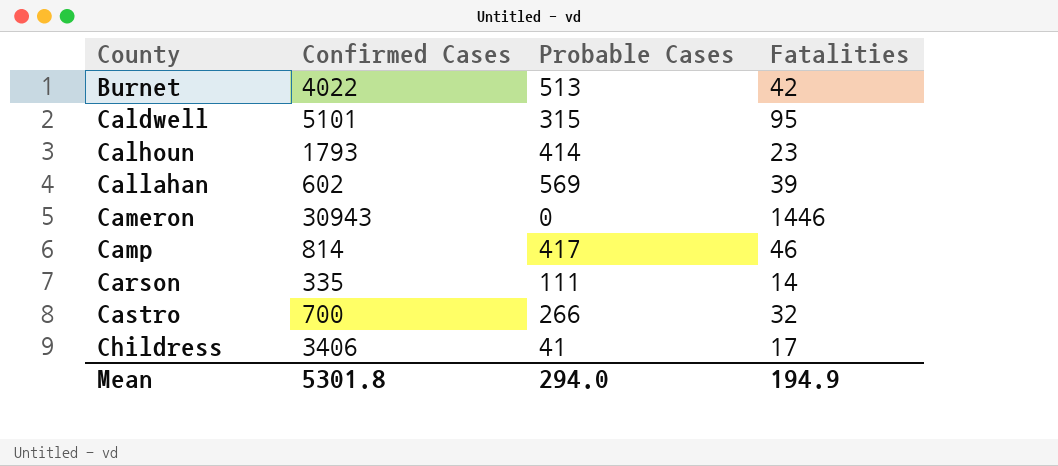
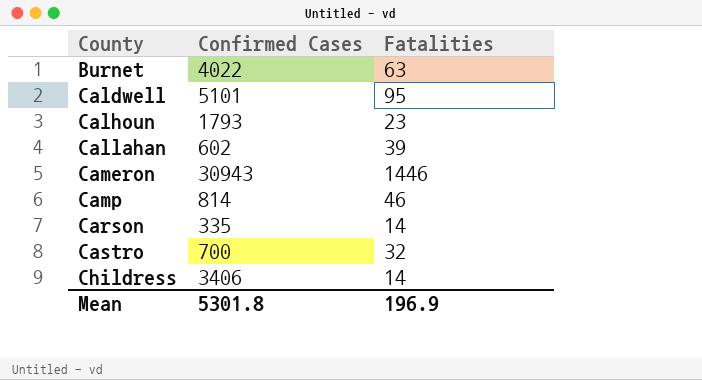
column Probable Cases | position: 3 -> none
Burnet | Fatalities: 42 -> 63
Childress | Fatalities: 17 -> 14
Mean | Fatalities: 194.9 -> 196.9

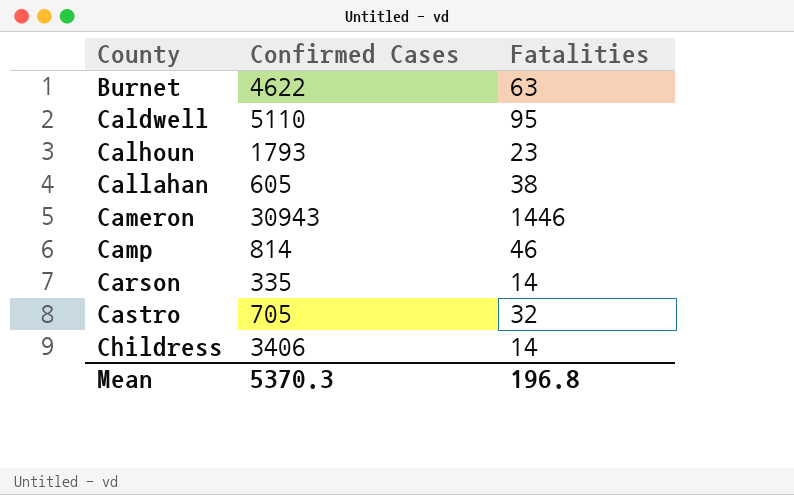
Burnet | Confirmed Cases: 4022 -> 4622
Caldwell | Confirmed Cases: 5101 -> 5110
Callahan | Confirmed Cases: 602 -> 605
Callahan | Fatalities: 39 -> 38
Castro | Confirmed Cases: 700 -> 705
Mean | Confirmed Cases: 5301.8 -> 5370.3
Mean | Fatalities: 196.9 -> 196.8

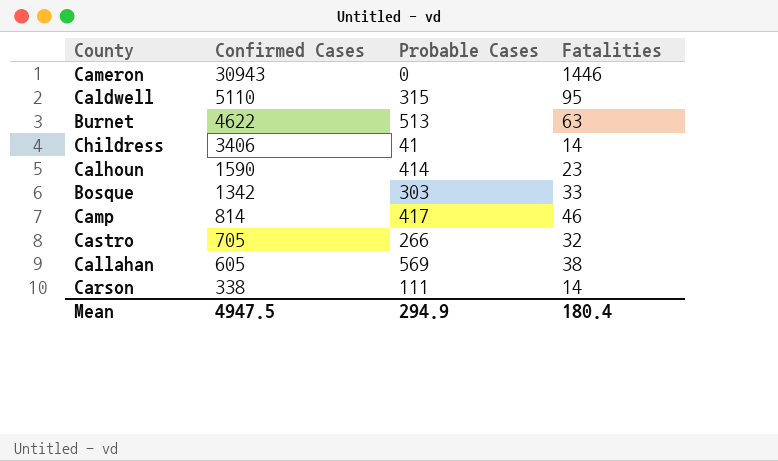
row order: County ascending -> Confirmed Cases descending
column Probable Cases | position: none -> 3
Calhoun | Confirmed Cases: 1793 -> 1590
row Bosque: none -> 1342 | 303 | 33
Carson | Confirmed Cases: 335 -> 338
Mean | Confirmed Cases: 5370.3 -> 4947.5
Mean | Fatalities: 196.8 -> 180.4

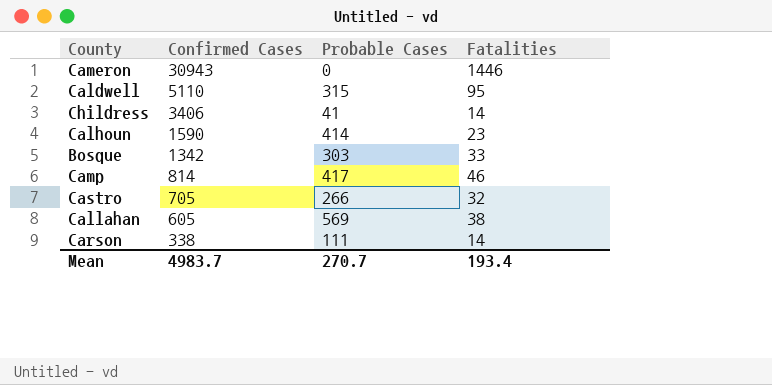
row Burnet: 4622 | 513 | 63 -> none
Mean | Confirmed Cases: 4947.5 -> 4983.7
Mean | Probable Cases: 294.9 -> 270.7
Mean | Fatalities: 180.4 -> 193.4

